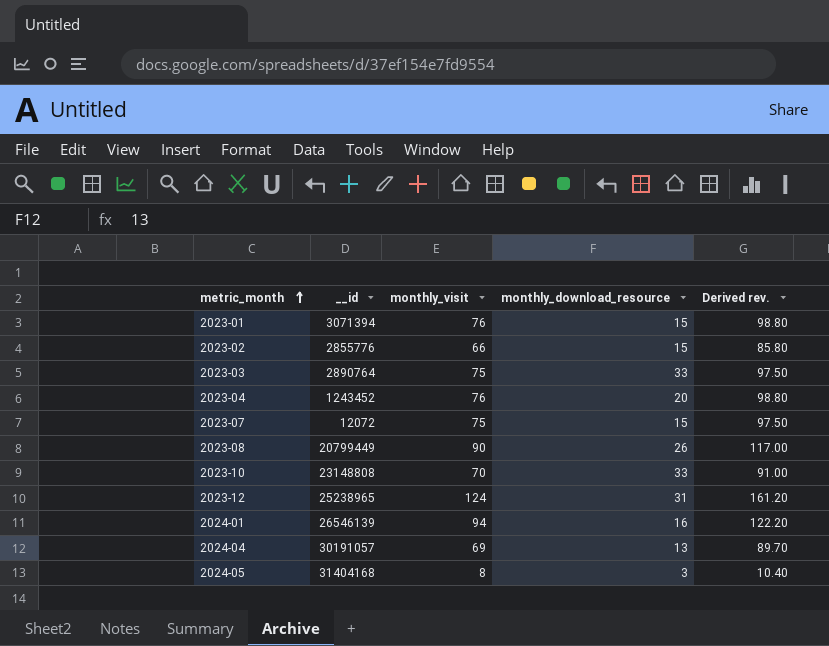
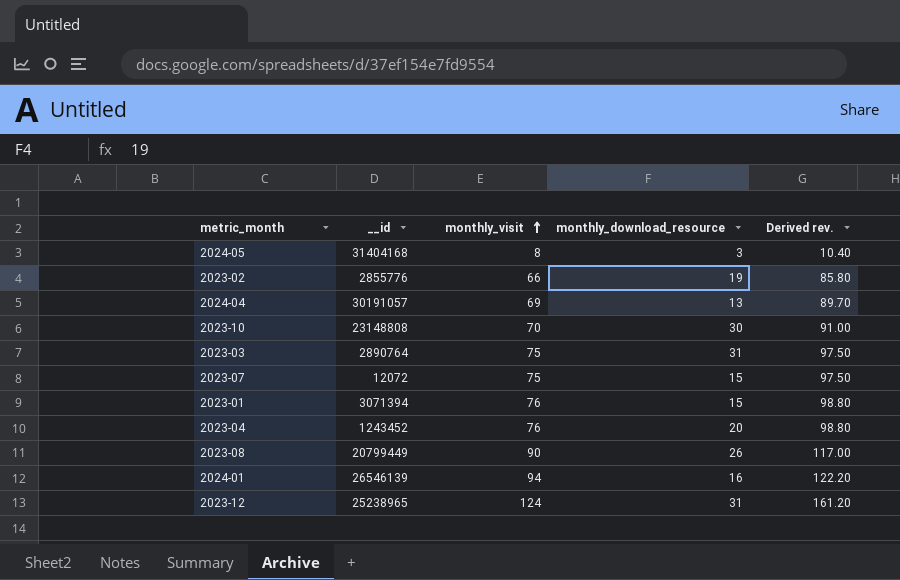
row order: metric_month ascending -> monthly_visit ascending
2023-02 | monthly_download_resource: 15 -> 19
2023-10 | monthly_download_resource: 33 -> 30
2023-03 | monthly_download_resource: 33 -> 31

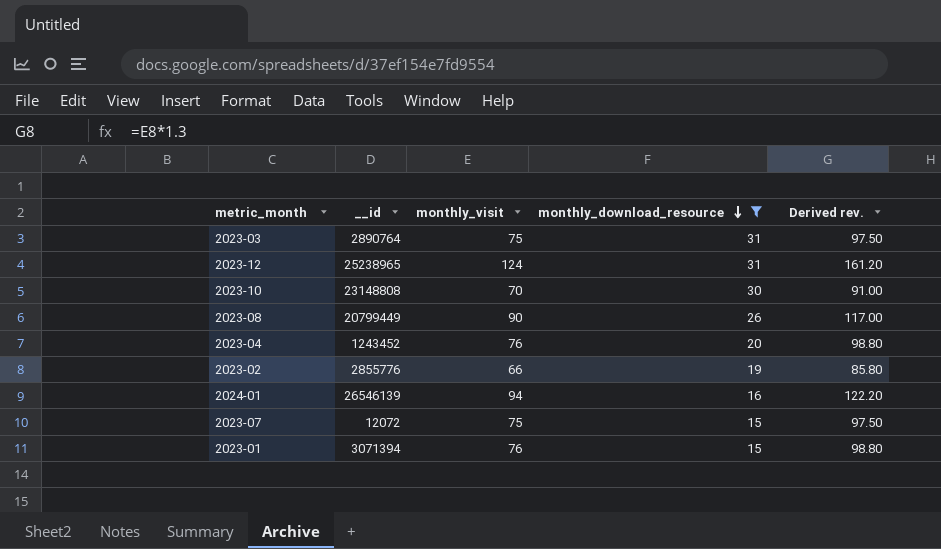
filter: none -> monthly_download_resource >= 15
row order: monthly_visit ascending -> monthly_download_resource descending

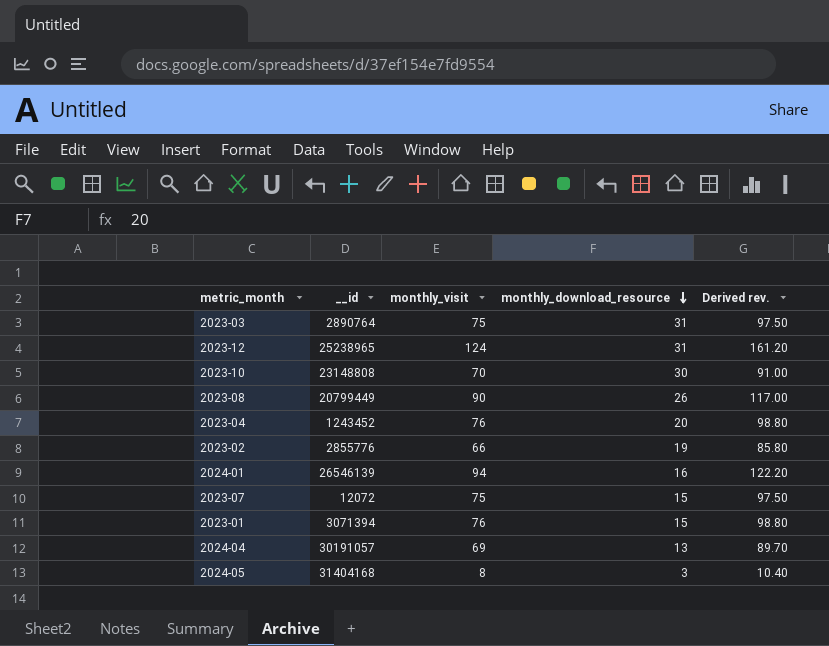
filter: monthly_download_resource >= 15 -> none

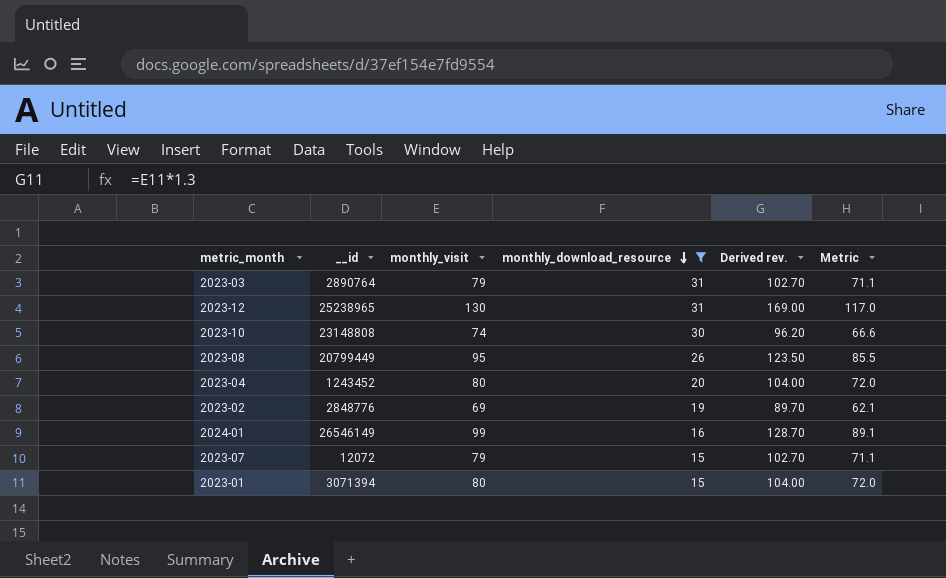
filter: none -> monthly_download_resource >= 15
column Metric | formula: none -> [monthly_visit] * 0.9
2023-03 | monthly_visit: 75 -> 79
2023-03 | Derived rev.: 97.50 -> 102.70
2023-12 | monthly_visit: 124 -> 130
2023-12 | Derived rev.: 161.20 -> 169.00
2023-10 | monthly_visit: 70 -> 74
2023-10 | Derived rev.: 91.00 -> 96.20
2023-08 | monthly_visit: 90 -> 95
2023-08 | Derived rev.: 117.00 -> 123.50
2023-04 | monthly_visit: 76 -> 80
2023-04 | Derived rev.: 98.80 -> 104.00
2023-02 | __id: 2855776 -> 2848776
2023-02 | monthly_visit: 66 -> 69
2023-02 | Derived rev.: 85.80 -> 89.70
2024-01 | __id: 26546139 -> 26546149
2024-01 | monthly_visit: 94 -> 99
2024-01 | Derived rev.: 122.20 -> 128.70
2023-07 | monthly_visit: 75 -> 79
2023-07 | Derived rev.: 97.50 -> 102.70
2023-01 | monthly_visit: 76 -> 80
2023-01 | Derived rev.: 98.80 -> 104.00

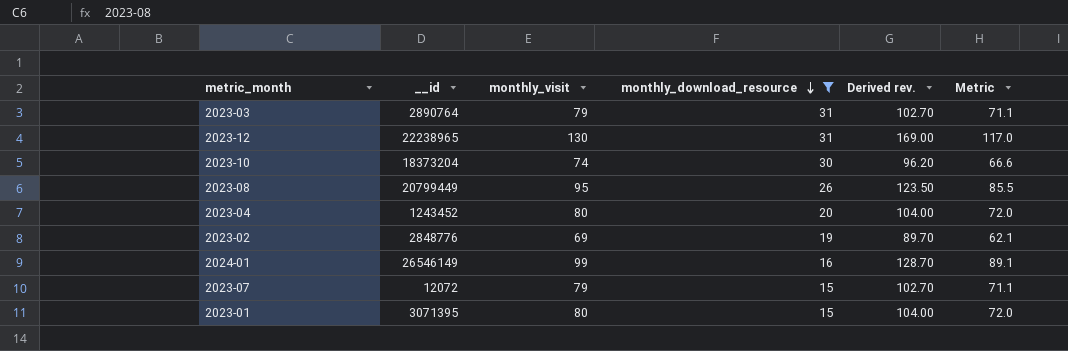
2023-12 | __id: 25238965 -> 22238965
2023-10 | __id: 23148808 -> 18373204
2023-01 | __id: 3071394 -> 3071395

